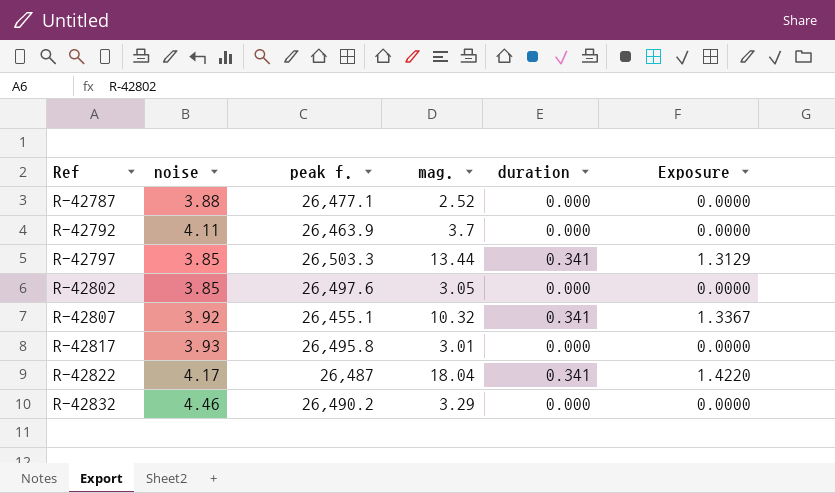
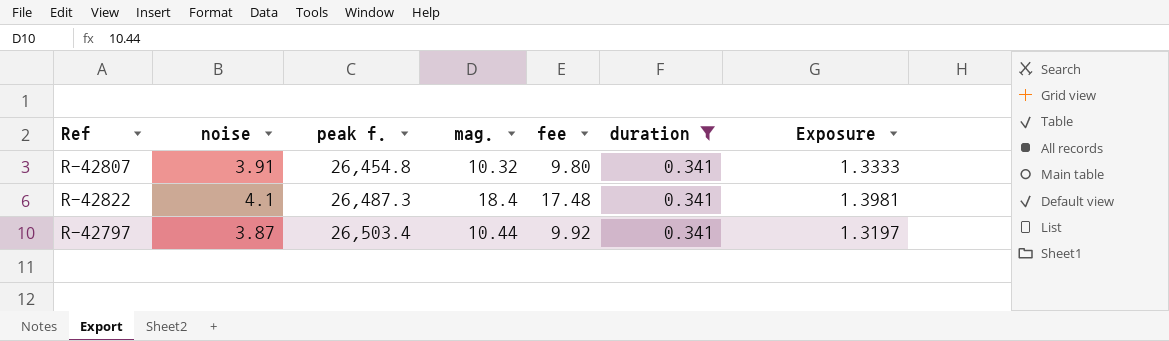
filter: none -> duration = 0.341
row order: Ref ascending -> peak f. ascending
column fee | formula: none -> [mag.] * 0.95
R-42807 | noise: 3.92 -> 3.91
R-42807 | peak f.: 26,455.1 -> 26,454.8
R-42807 | Exposure: 1.3367 -> 1.3333
R-42822 | noise: 4.17 -> 4.1
R-42822 | peak f.: 26,487 -> 26,487.3
R-42822 | mag.: 18.04 -> 18.4
R-42822 | Exposure: 1.4220 -> 1.3981
R-42797 | noise: 3.85 -> 3.87
R-42797 | peak f.: 26,503.3 -> 26,503.4
R-42797 | mag.: 13.44 -> 10.44
R-42797 | Exposure: 1.3129 -> 1.3197

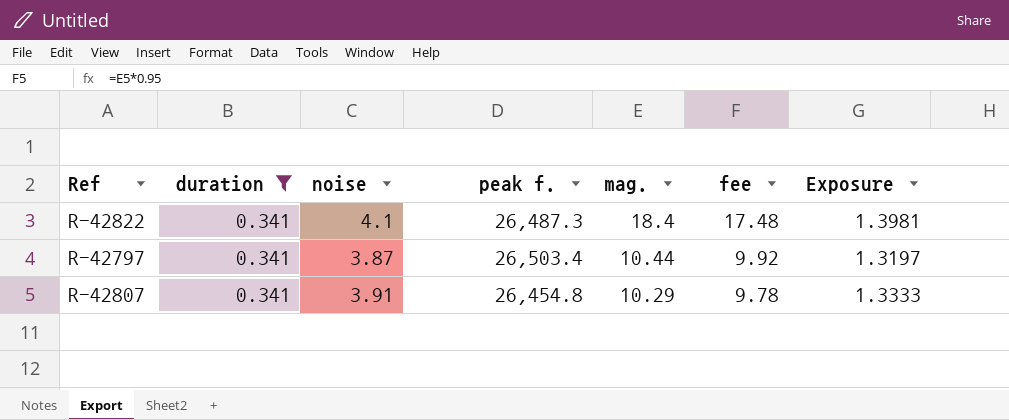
row order: peak f. ascending -> mag. descending
column duration | position: 6 -> 2
R-42807 | mag.: 10.32 -> 10.29
R-42807 | fee: 9.80 -> 9.78

